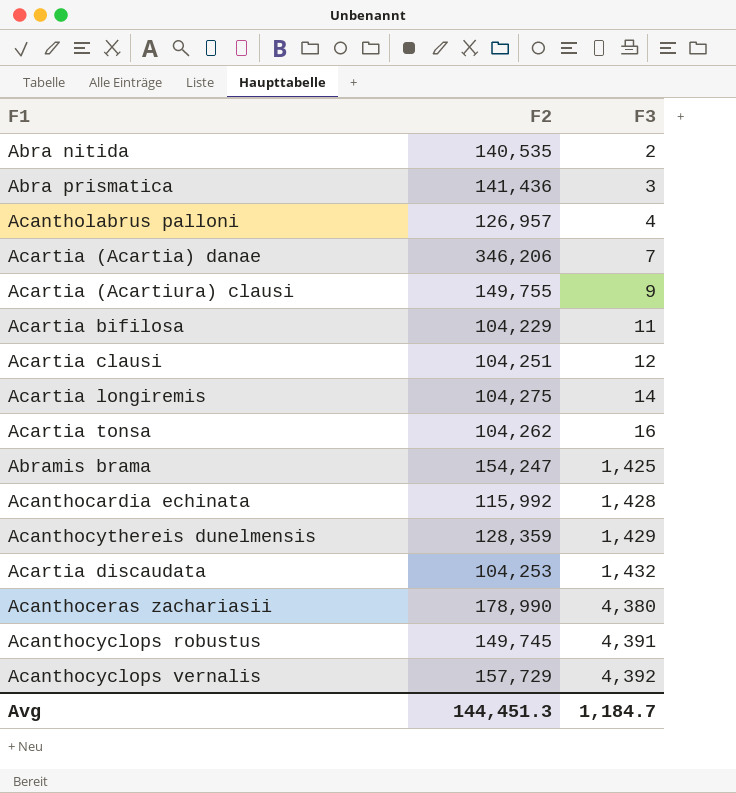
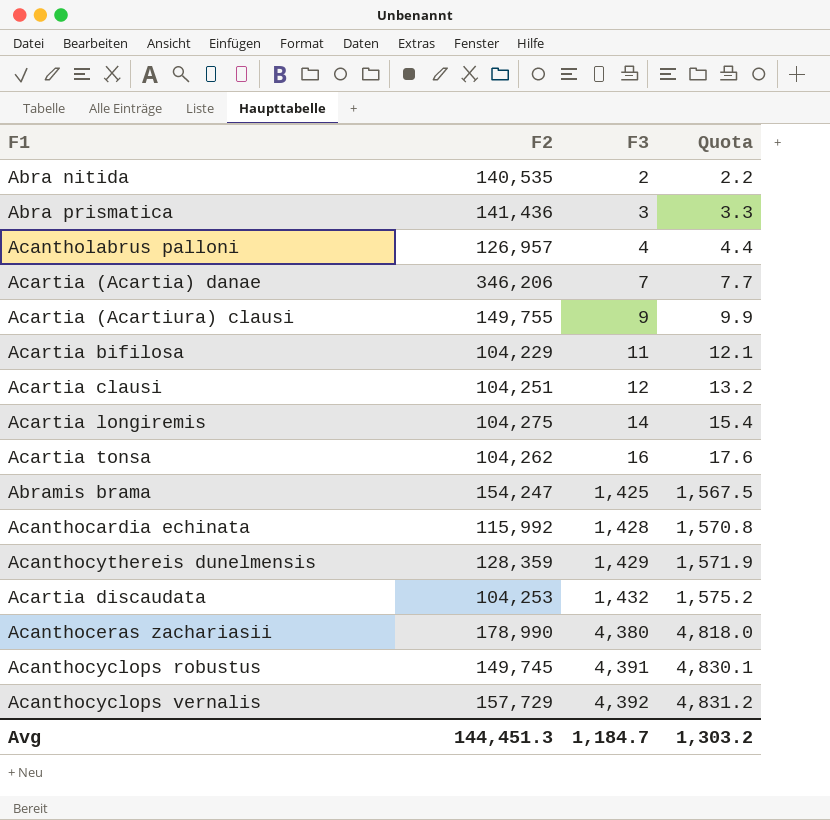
column Quota | formula: none -> [F3] * 1.1

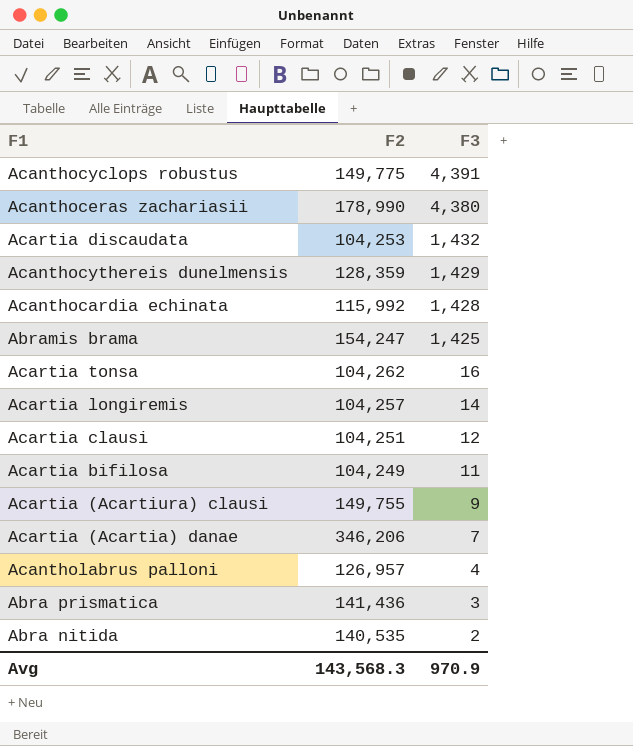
row order: F3 ascending -> F3 descending
column Quota | formula: [F3] * 1.1 -> none
row Acanthocyclops vernalis: 157,729 | 4,392 | 4,831.2 -> none
Acanthocyclops robustus | F2: 149,745 -> 149,775
Acartia longiremis | F2: 104,275 -> 104,257
Acartia bifilosa | F2: 104,229 -> 104,249
Avg | F2: 144,451.3 -> 143,568.3
Avg | F3: 1,184.7 -> 970.9

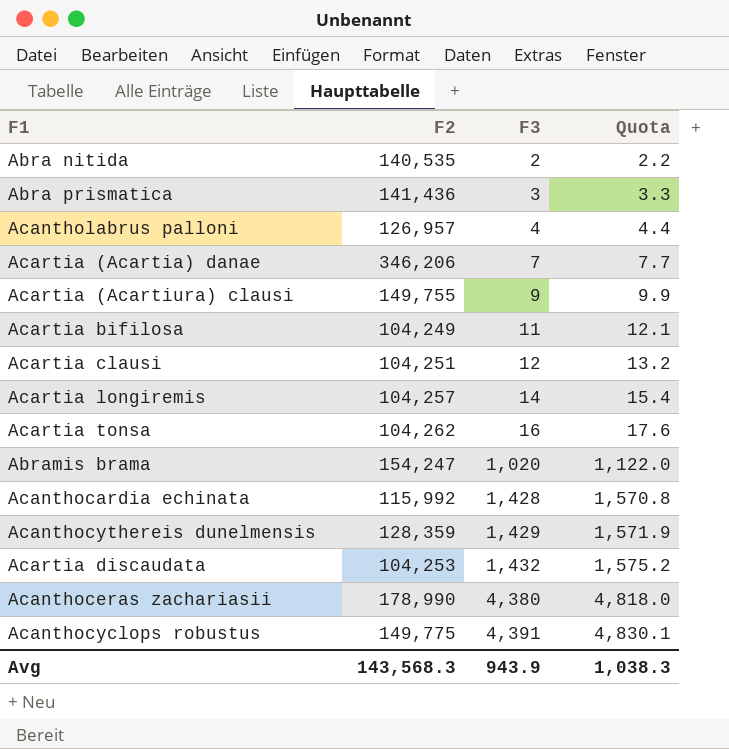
row order: F3 descending -> F3 ascending
column Quota | formula: none -> [F3] * 1.1
Abramis brama | F3: 1,425 -> 1,020
Avg | F3: 970.9 -> 943.9

